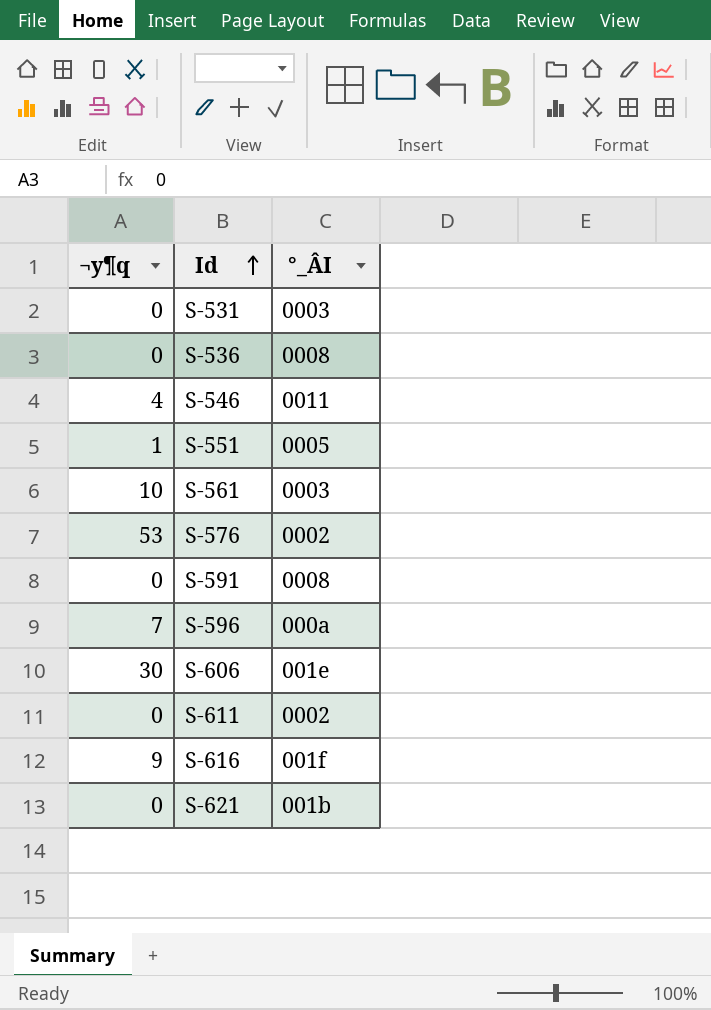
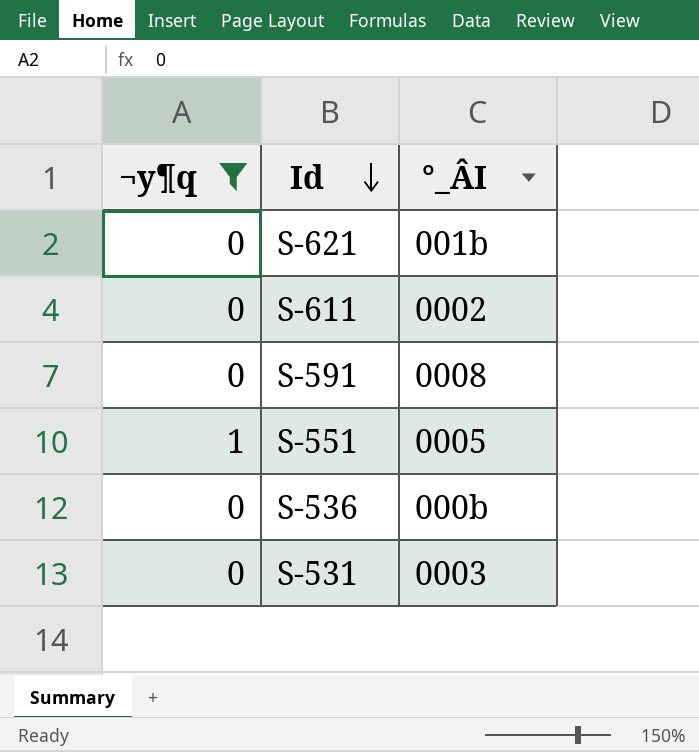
filter: none -> ¬y¶q <= 1
row order: Id ascending -> Id descending
S-536 | °_ÂI: 0008 -> 000b

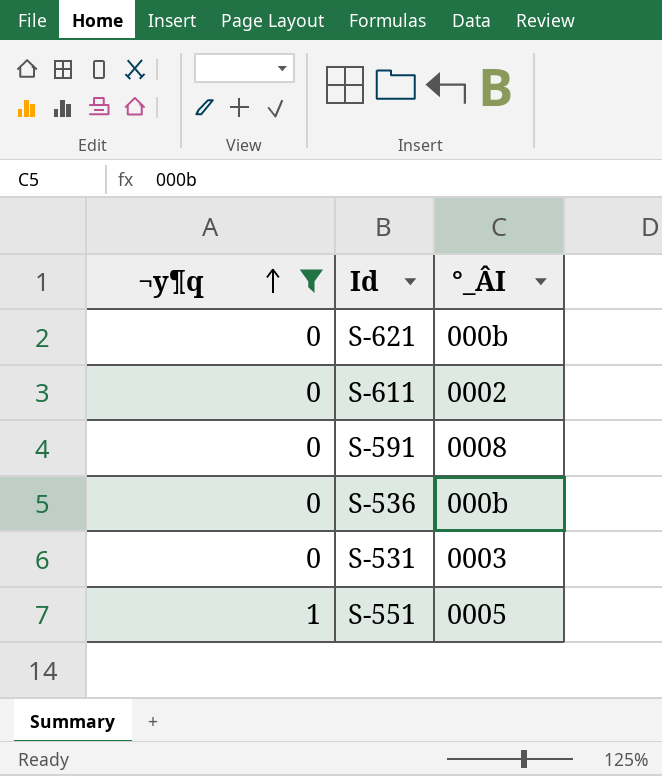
row order: Id descending -> ¬y¶q ascending
S-621 | °_ÂI: 001b -> 000b

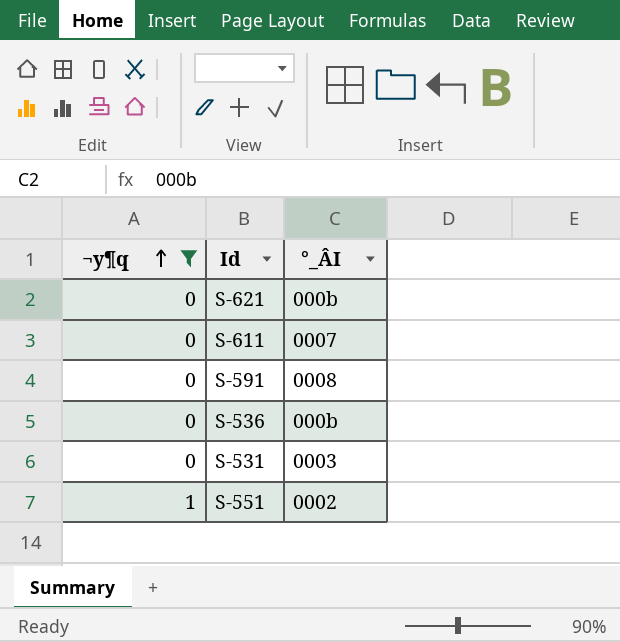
S-611 | °_ÂI: 0002 -> 0007
S-551 | °_ÂI: 0005 -> 0002

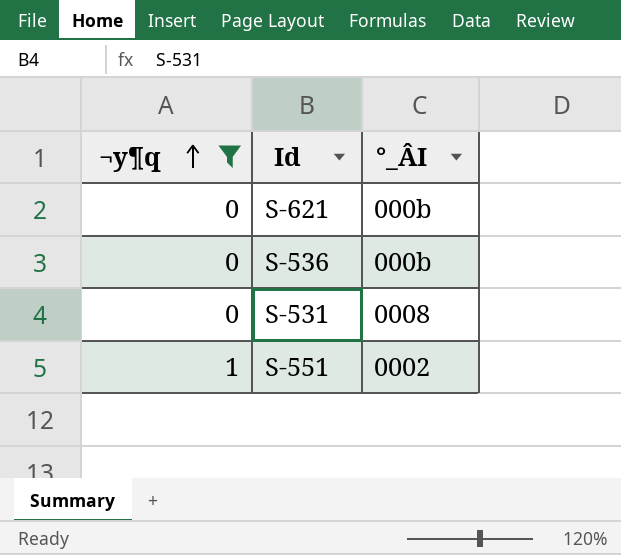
row S-611: 0 | 0007 -> none
row S-591: 0 | 0008 -> none
S-531 | °_ÂI: 0003 -> 0008

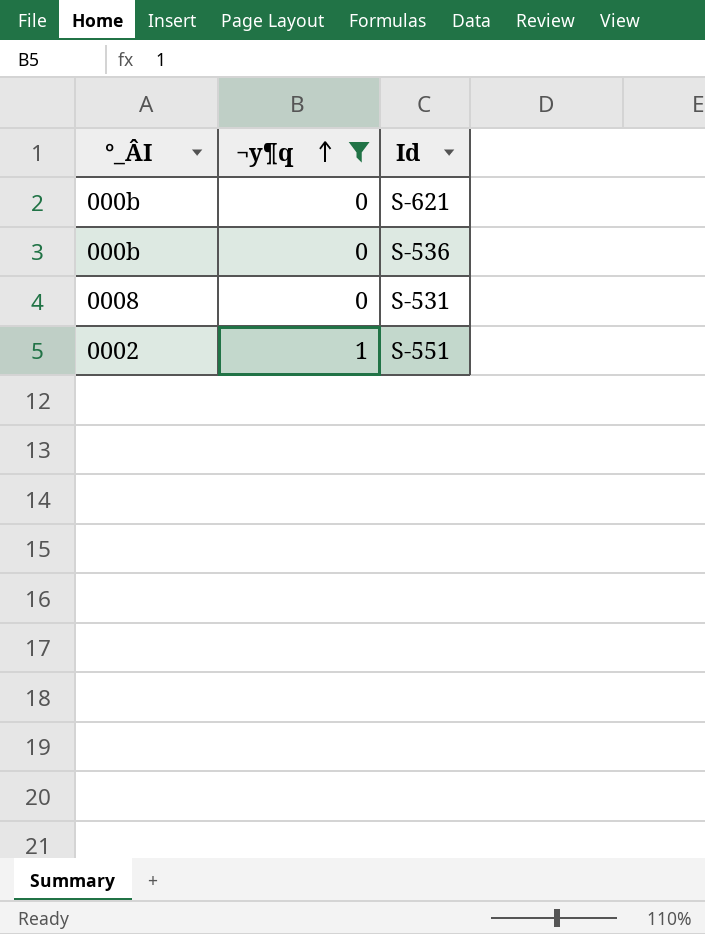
column °_ÂI | position: 3 -> 1

